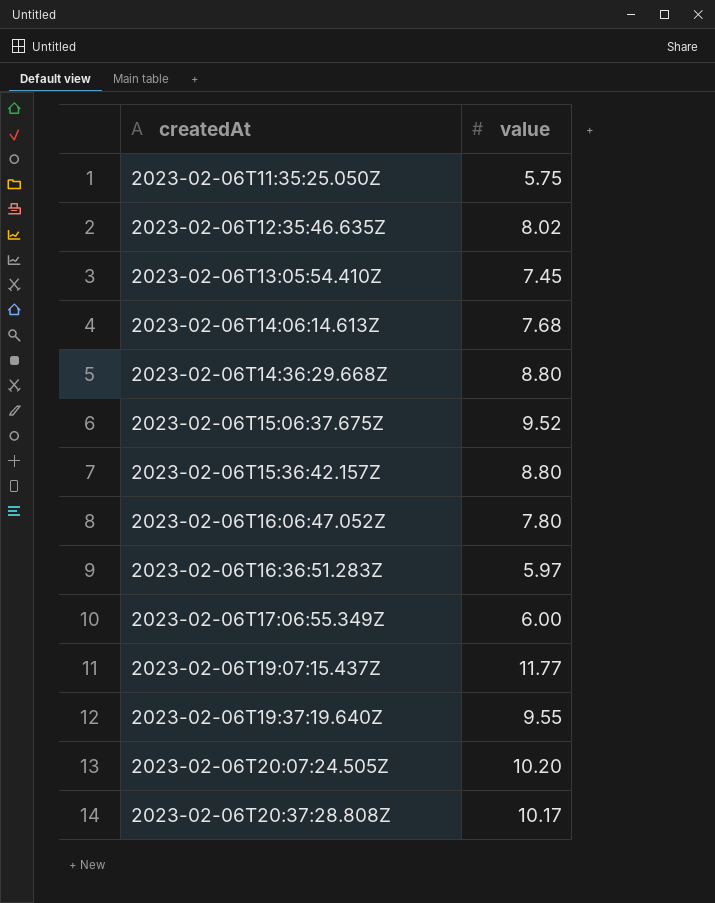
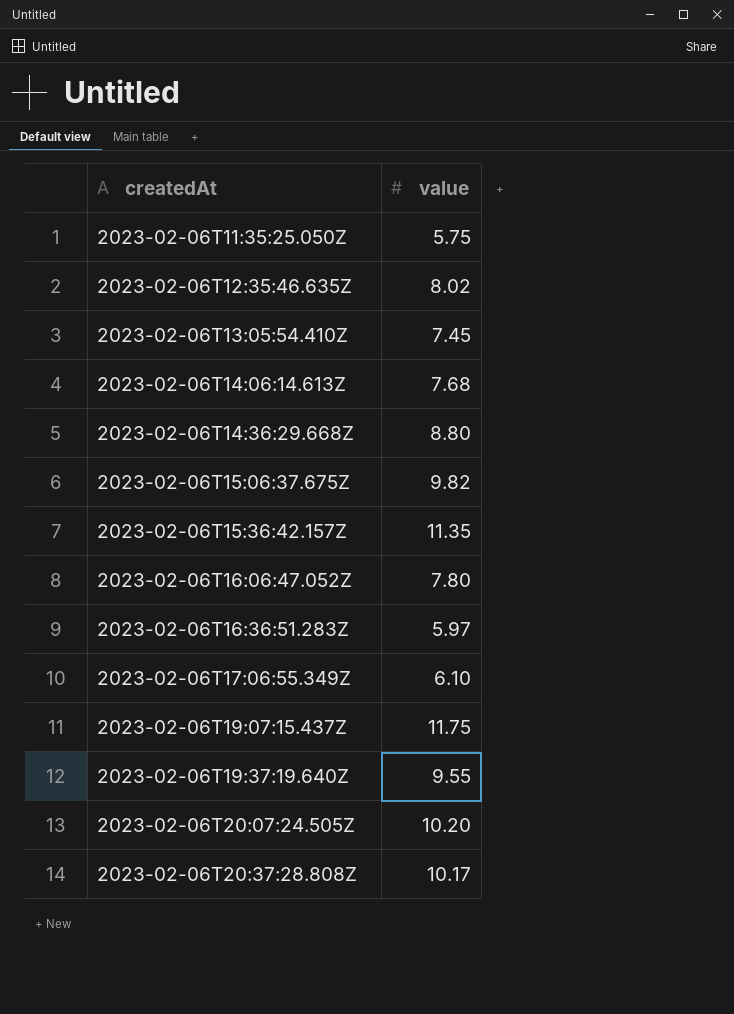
2023-02-06T15:06:37.675Z | value: 9.52 -> 9.82
2023-02-06T15:36:42.157Z | value: 8.80 -> 11.35
2023-02-06T17:06:55.349Z | value: 6.00 -> 6.10
2023-02-06T19:07:15.437Z | value: 11.77 -> 11.75

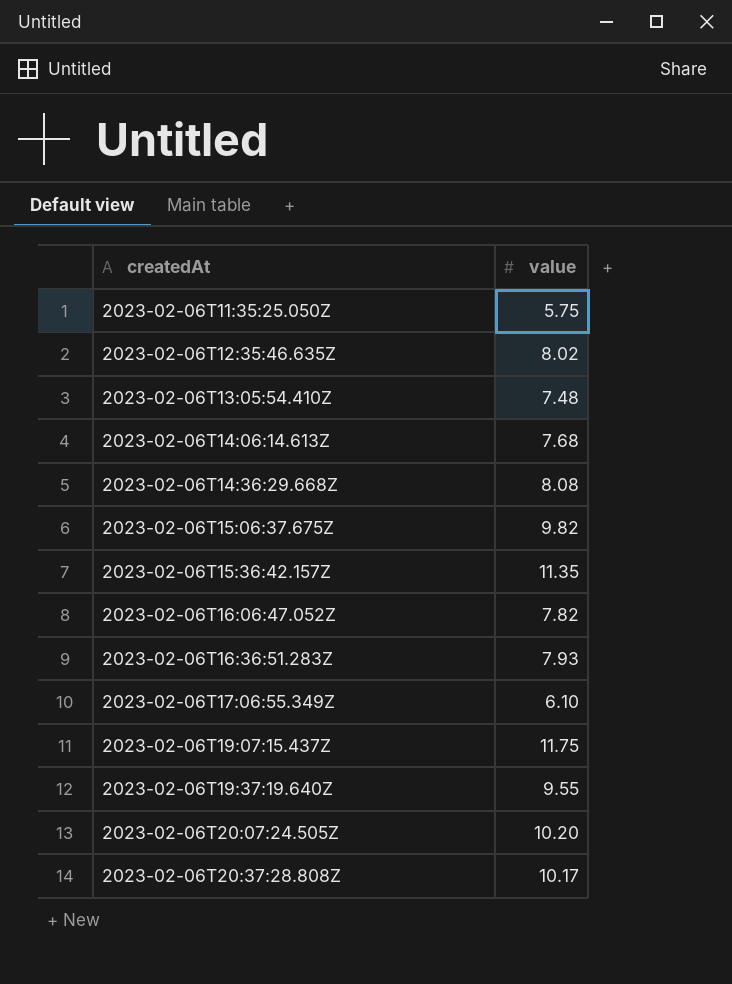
2023-02-06T13:05:54.410Z | value: 7.45 -> 7.48
2023-02-06T14:36:29.668Z | value: 8.80 -> 8.08
2023-02-06T16:06:47.052Z | value: 7.80 -> 7.82
2023-02-06T16:36:51.283Z | value: 5.97 -> 7.93

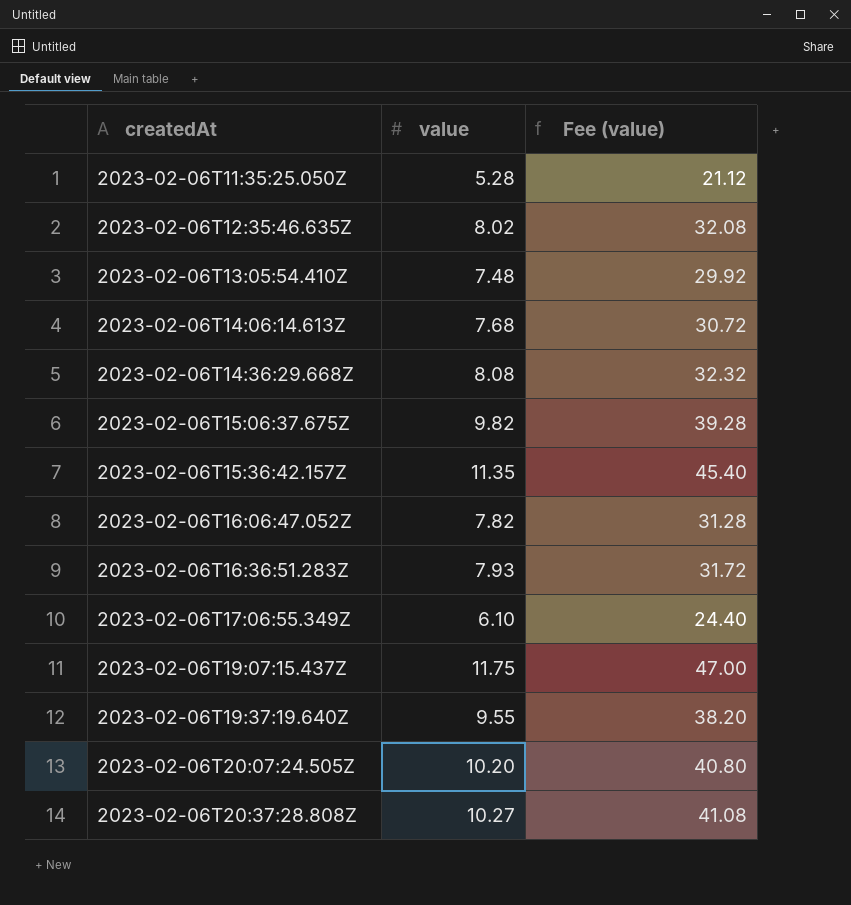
column Fee (value) | formula: none -> [value] * 4
2023-02-06T11:35:25.050Z | value: 5.75 -> 5.28
2023-02-06T20:37:28.808Z | value: 10.17 -> 10.27

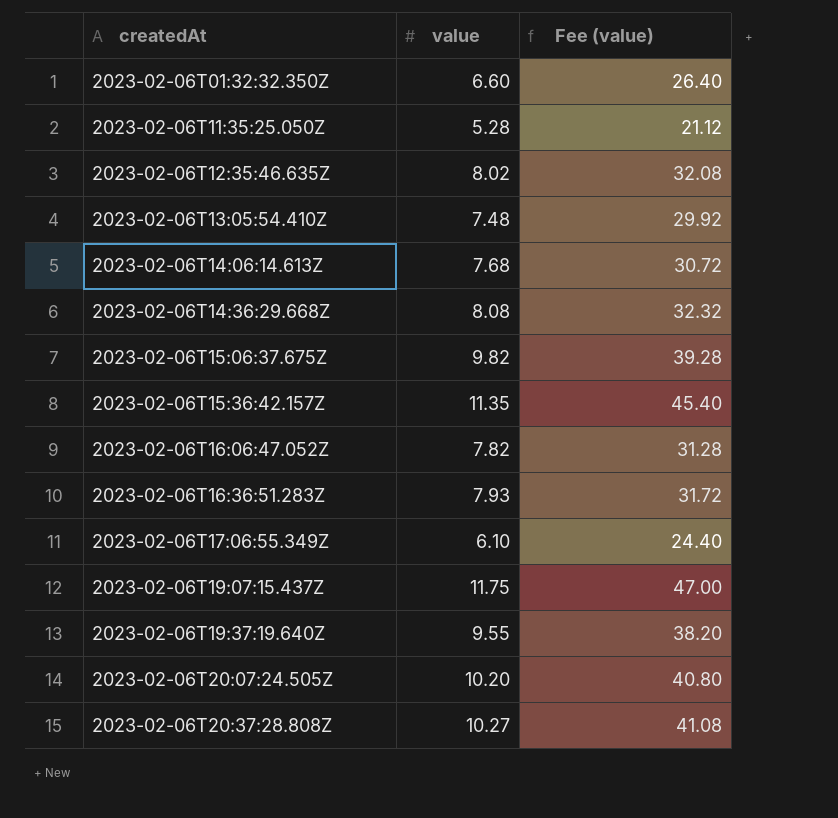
row 2023-02-06T01:32:32.350Z: none -> 6.60 | 26.40

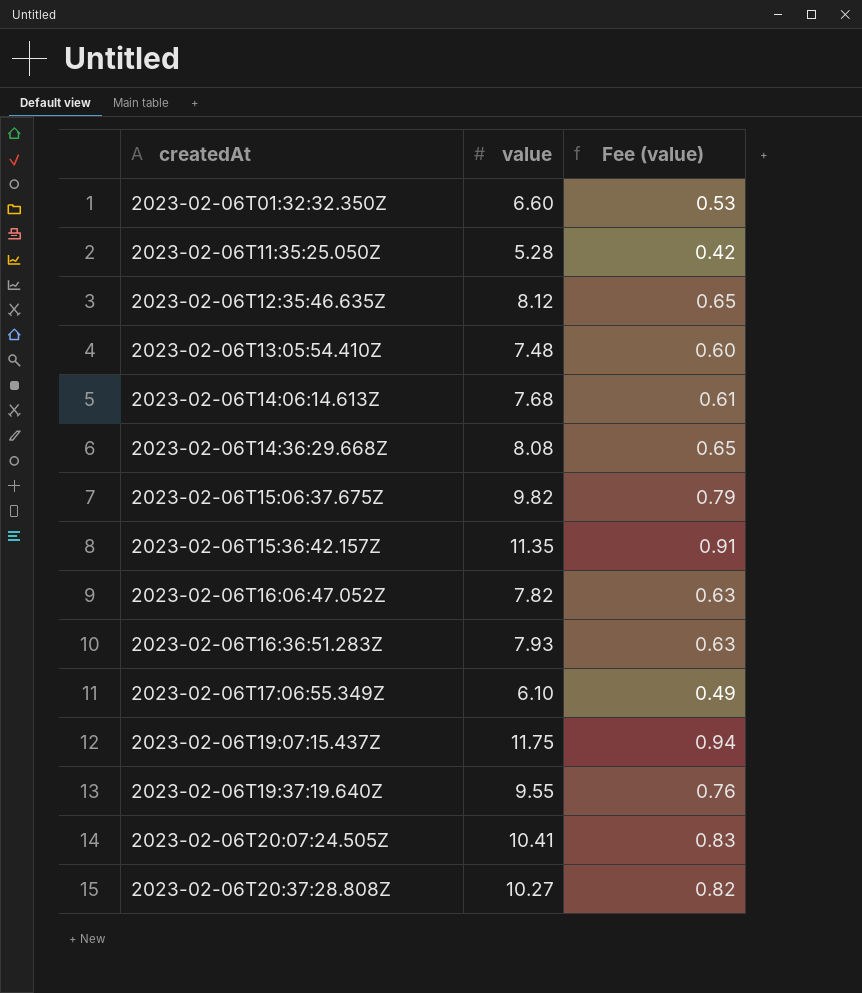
column Fee (value) | formula: [value] * 4 -> [value] * 0.08
2023-02-06T12:35:46.635Z | value: 8.02 -> 8.12
2023-02-06T20:07:24.505Z | value: 10.20 -> 10.41

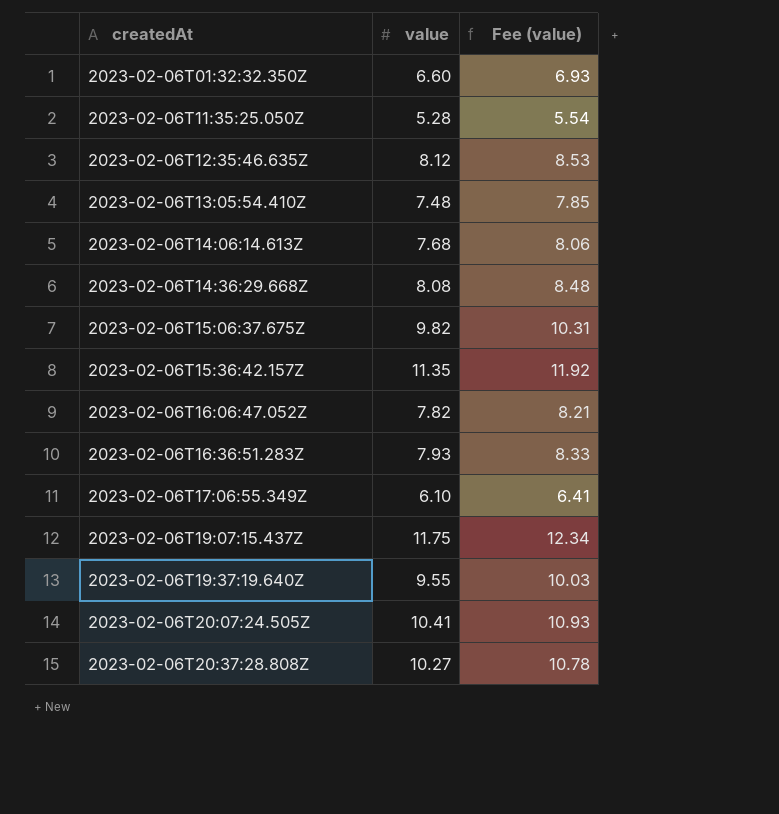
column Fee (value) | formula: [value] * 0.08 -> [value] * 1.05

